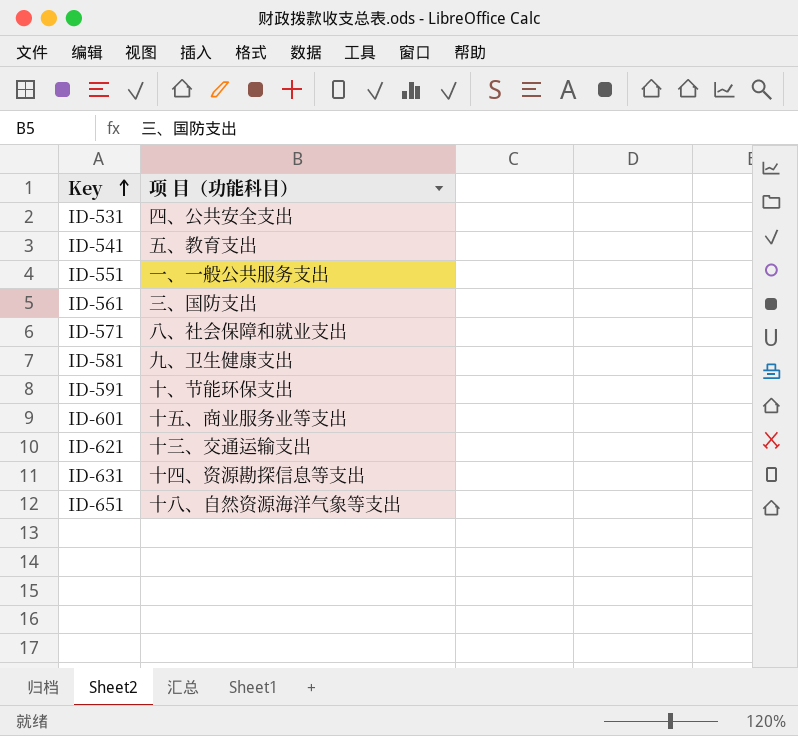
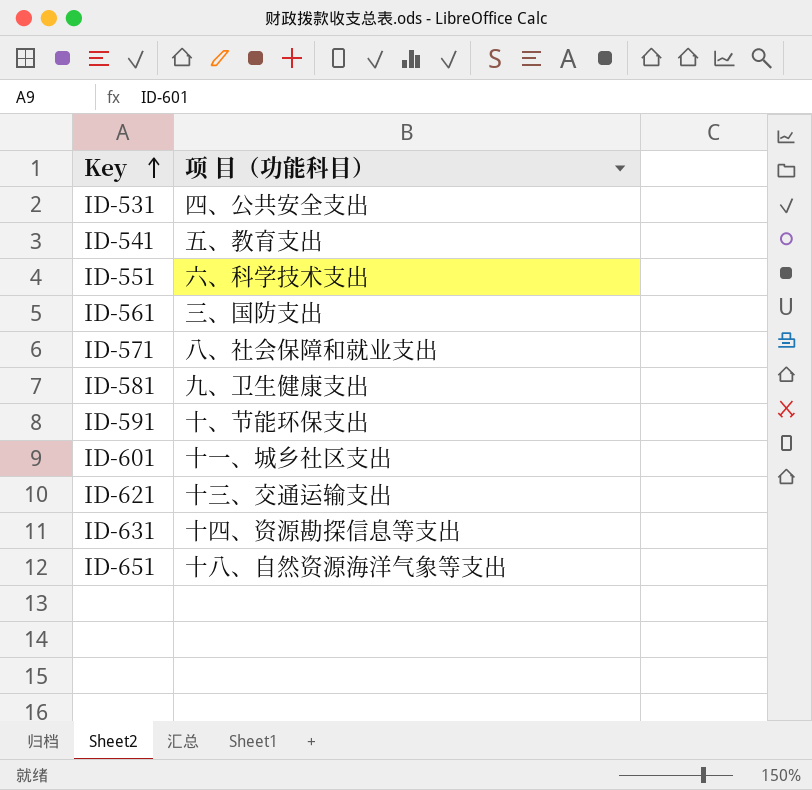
ID-551 | 项 目（功能科目）: 一、一般公共服务支出 -> 六、科学技术支出
ID-601 | 项 目（功能科目）: 十五、商业服务业等支出 -> 十一、城乡社区支出

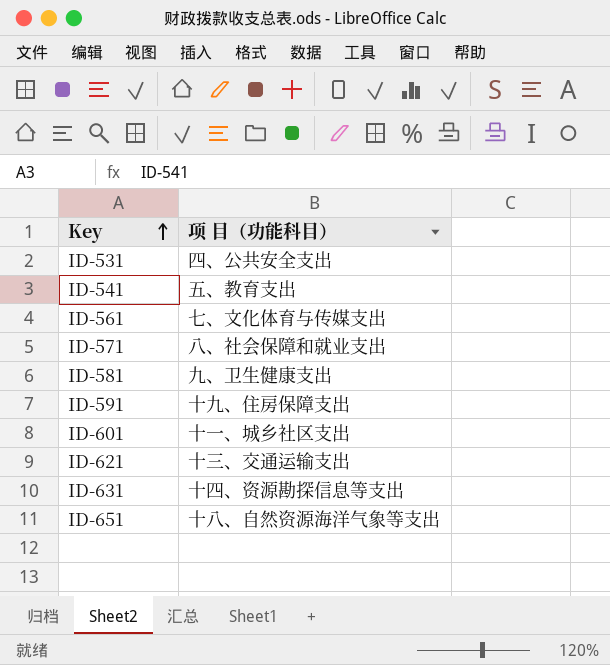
row ID-551: 六、科学技术支出 -> none
ID-561 | 项 目（功能科目）: 三、国防支出 -> 七、文化体育与传媒支出
ID-591 | 项 目（功能科目）: 十、节能环保支出 -> 十九、住房保障支出

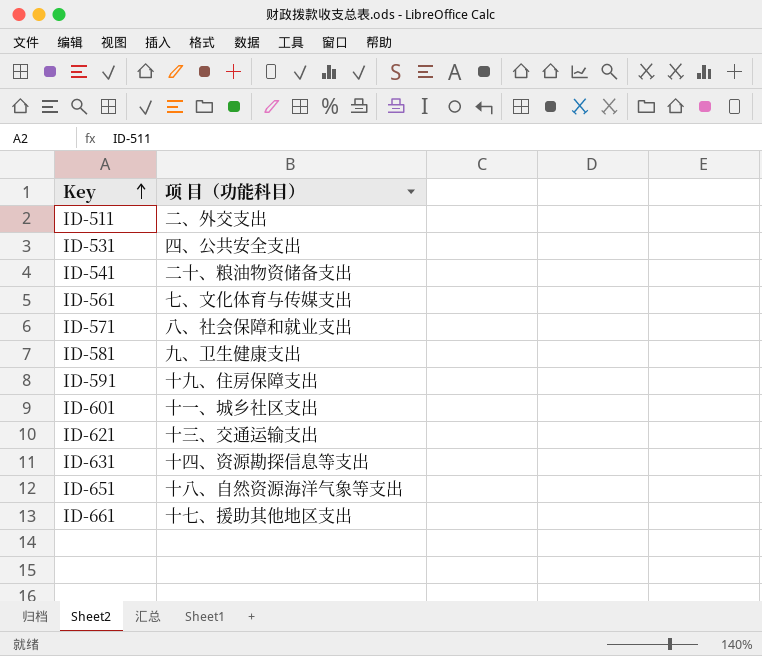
row ID-511: none -> 二、外交支出
ID-541 | 项 目（功能科目）: 五、教育支出 -> 二十、粮油物资储备支出
row ID-661: none -> 十七、援助其他地区支出

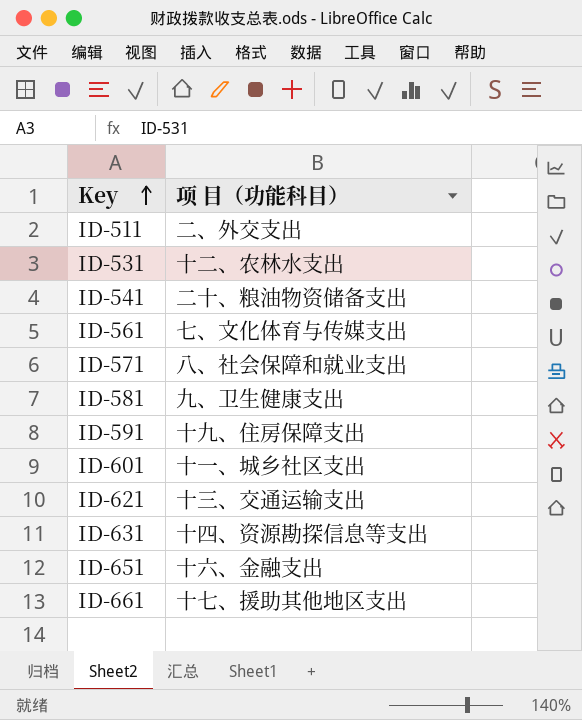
ID-531 | 项 目（功能科目）: 四、公共安全支出 -> 十二、农林水支出
ID-651 | 项 目（功能科目）: 十八、自然资源海洋气象等支出 -> 十六、金融支出

